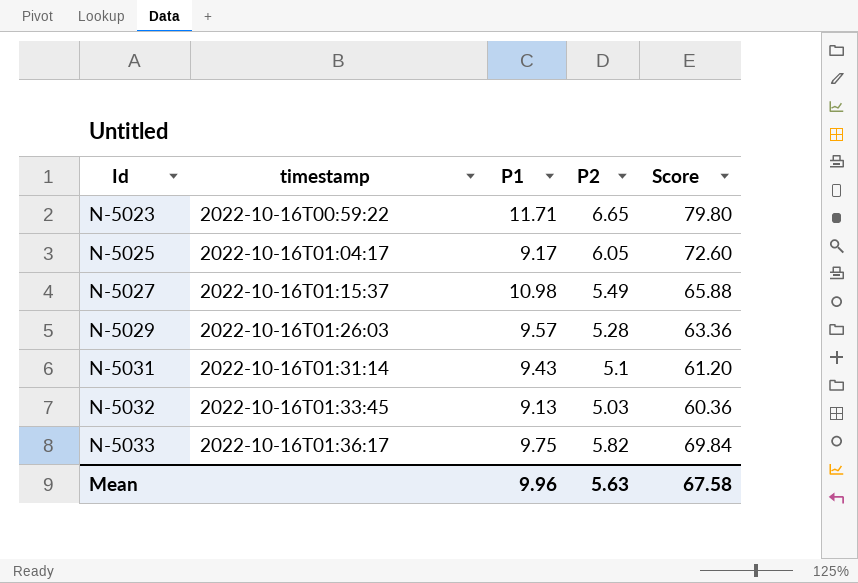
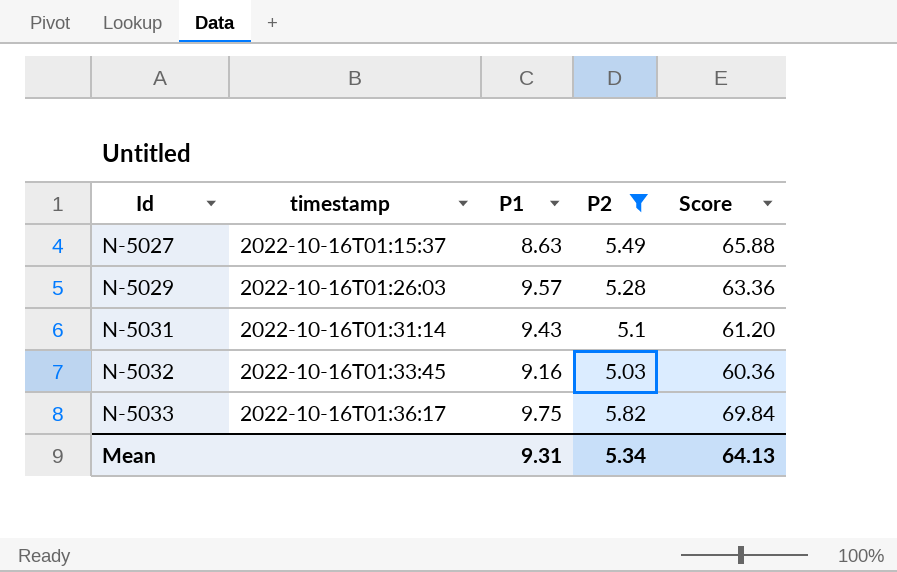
filter: none -> P2 <= 5.82
N-5027 | P1: 10.98 -> 8.63
N-5032 | P1: 9.13 -> 9.16
Mean | P1: 9.96 -> 9.31
Mean | P2: 5.63 -> 5.34
Mean | Score: 67.58 -> 64.13

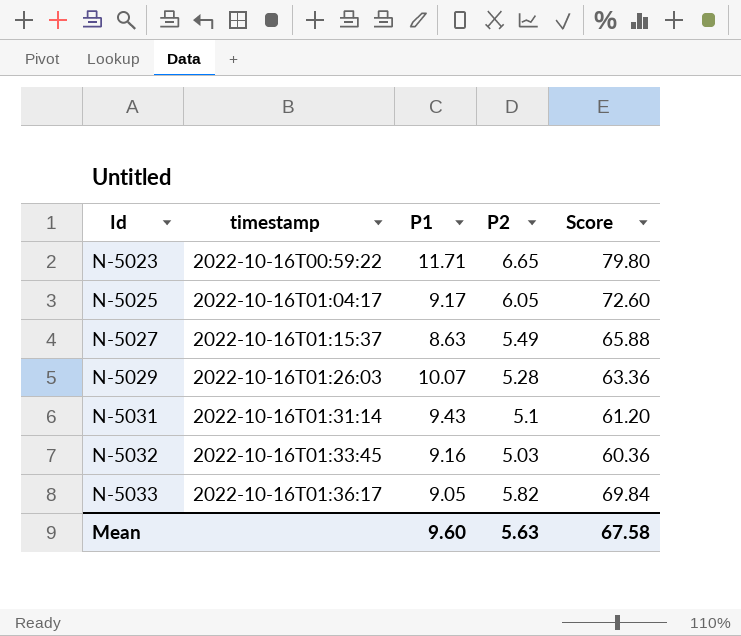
filter: P2 <= 5.82 -> none
N-5029 | P1: 9.57 -> 10.07
N-5033 | P1: 9.75 -> 9.05
Mean | P1: 9.31 -> 9.60
Mean | P2: 5.34 -> 5.63
Mean | Score: 64.13 -> 67.58

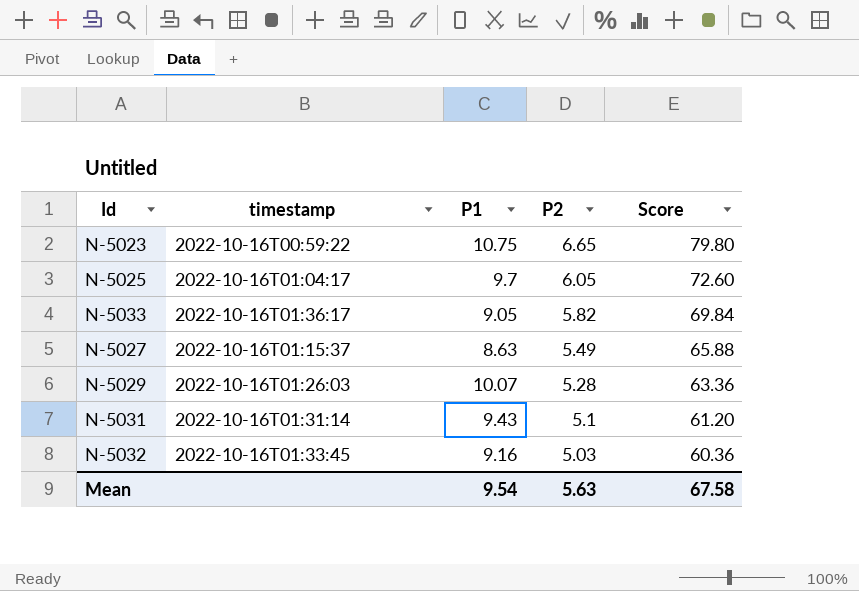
row order: Id ascending -> P2 descending
N-5023 | P1: 11.71 -> 10.75
N-5025 | P1: 9.17 -> 9.7
Mean | P1: 9.60 -> 9.54

